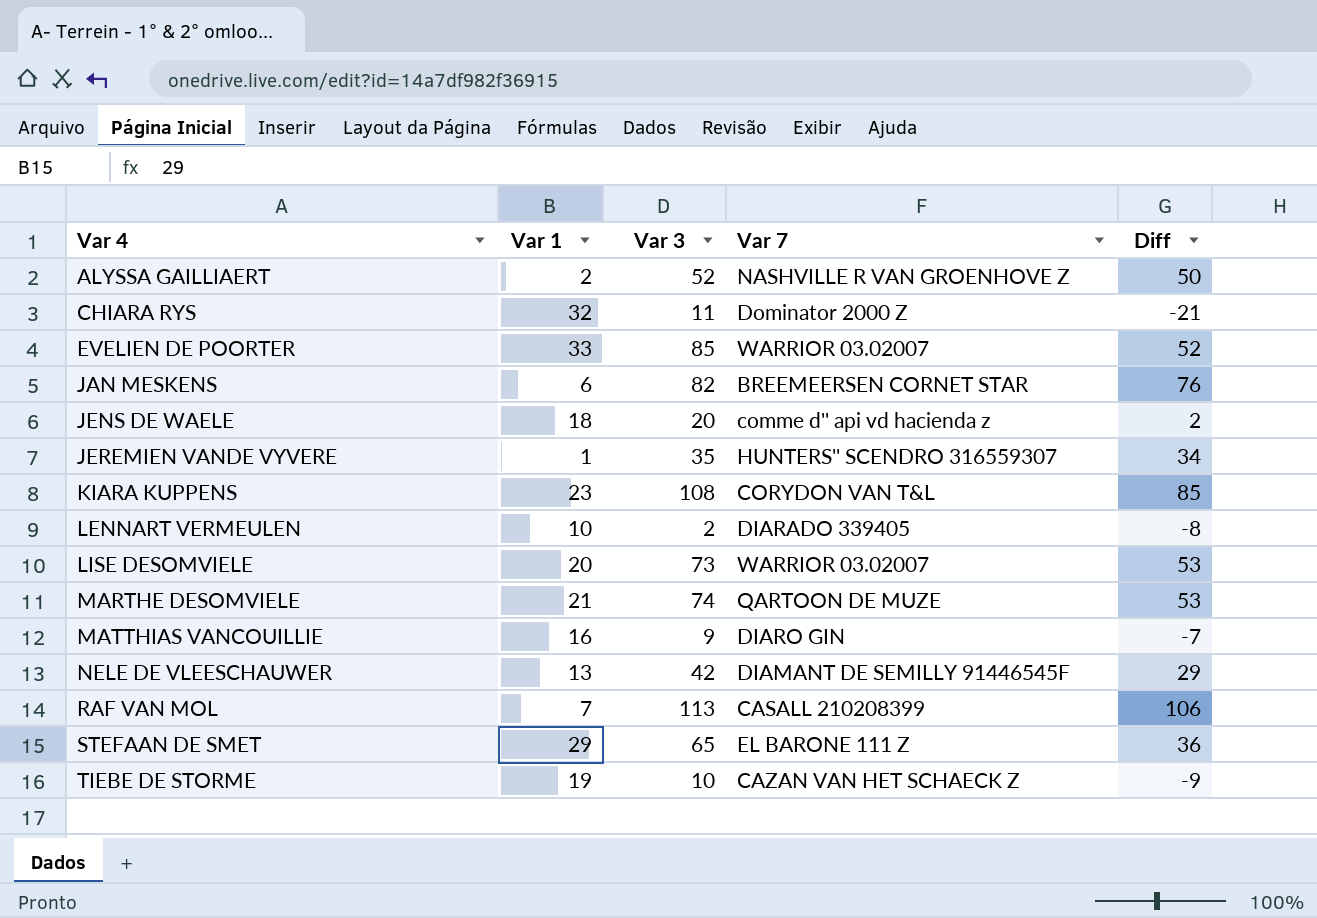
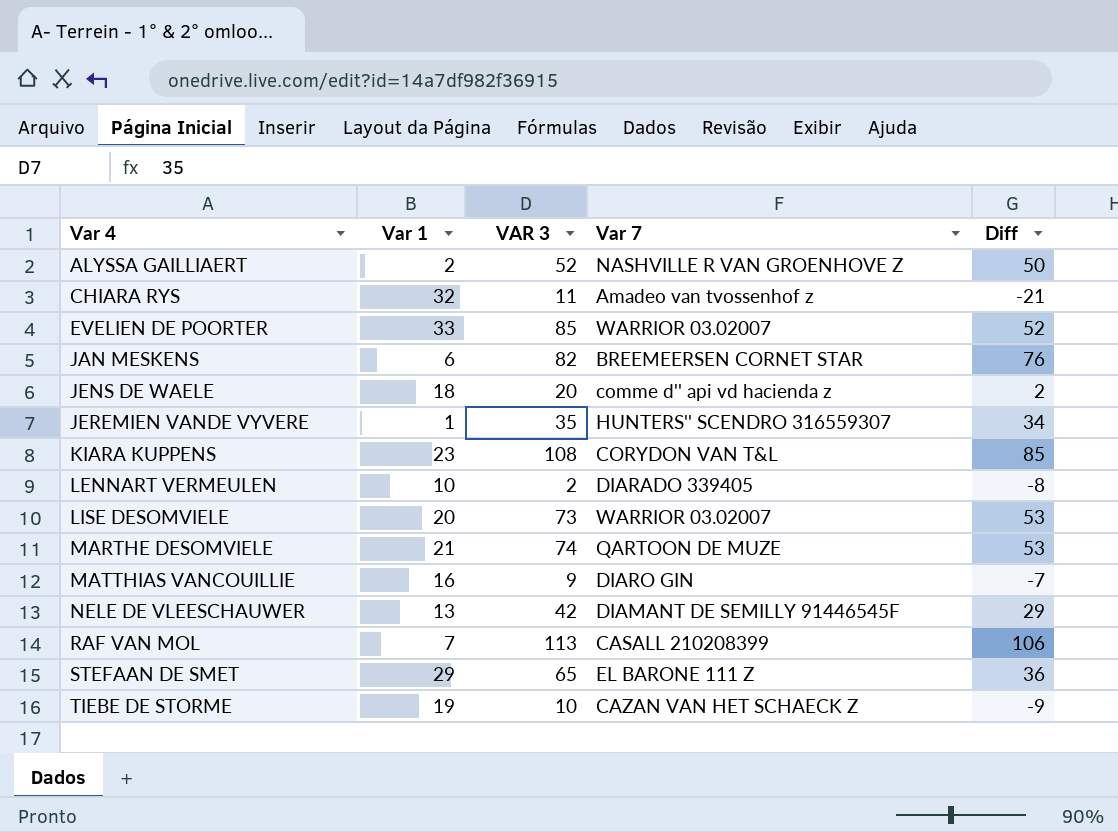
column name: Var 3 -> VAR 3
CHIARA RYS | Var 7: Dominator 2000 Z -> Amadeo van tvossenhof z

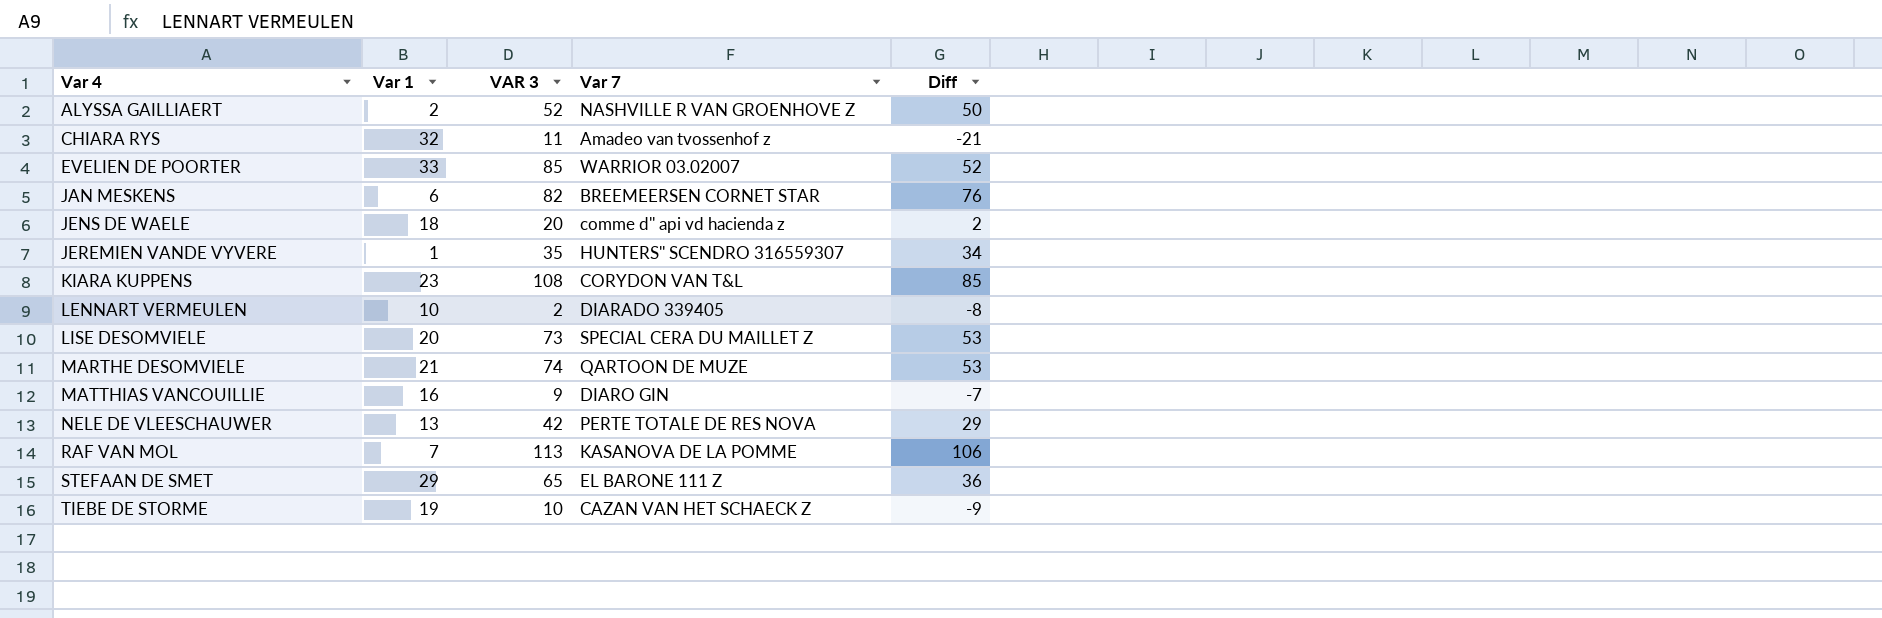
LISE DESOMVIELE | Var 7: WARRIOR 03.02007 -> SPECIAL CERA DU MAILLET Z
NELE DE VLEESCHAUWER | Var 7: DIAMANT DE SEMILLY 91446545F -> PERTE TOTALE DE RES NOVA
RAF VAN MOL | Var 7: CASALL 210208399 -> KASANOVA DE LA POMME

